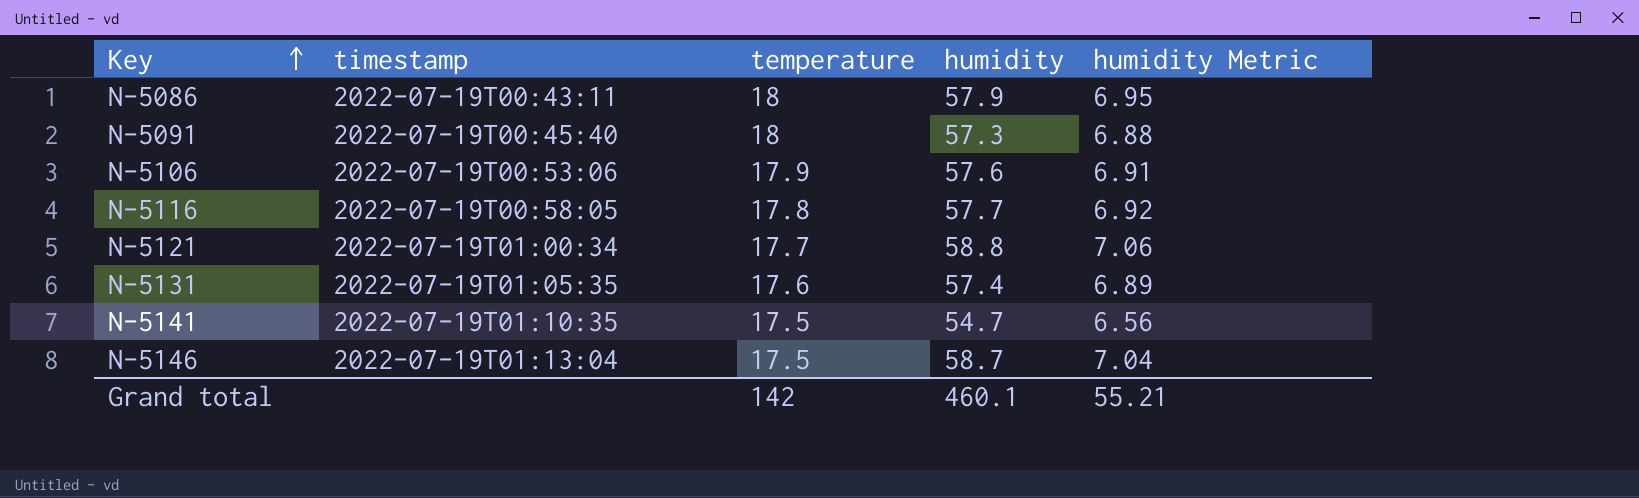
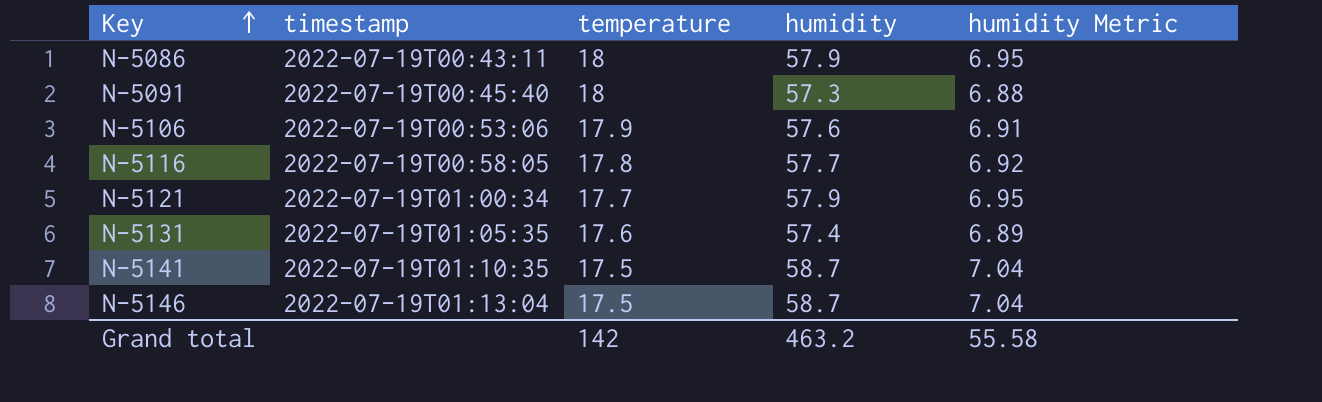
N-5121 | humidity: 58.8 -> 57.9
N-5121 | humidity Metric: 7.06 -> 6.95
N-5141 | humidity: 54.7 -> 58.7
N-5141 | humidity Metric: 6.56 -> 7.04
Grand total | humidity: 460.1 -> 463.2
Grand total | humidity Metric: 55.21 -> 55.58

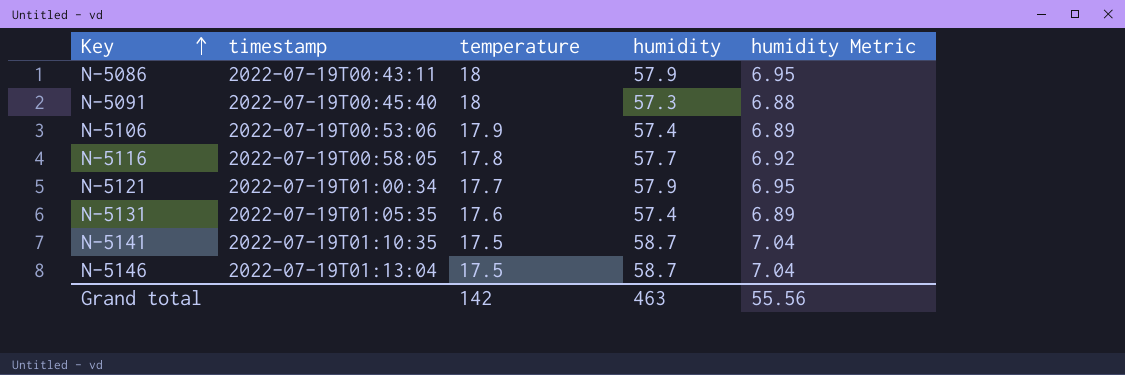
N-5106 | humidity: 57.6 -> 57.4
N-5106 | humidity Metric: 6.91 -> 6.89
Grand total | humidity: 463.2 -> 463
Grand total | humidity Metric: 55.58 -> 55.56

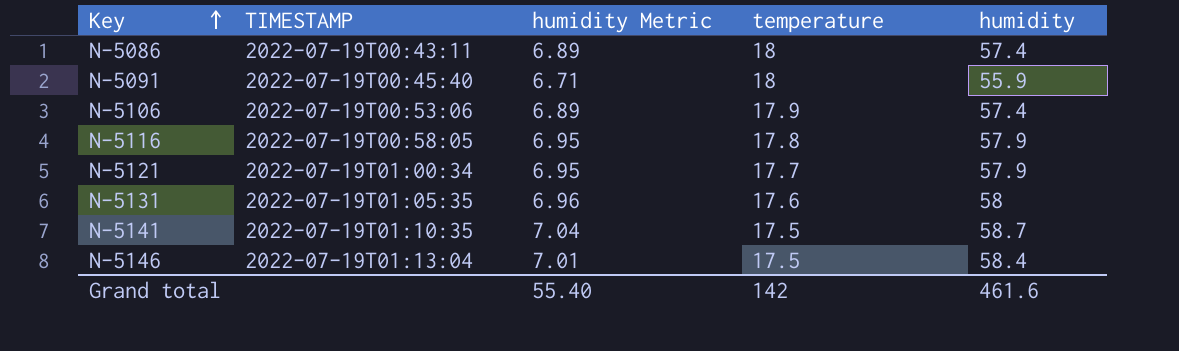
column name: timestamp -> TIMESTAMP
column humidity Metric | position: 5 -> 3
N-5086 | humidity Metric: 6.95 -> 6.89
N-5086 | humidity: 57.9 -> 57.4
N-5091 | humidity Metric: 6.88 -> 6.71
N-5091 | humidity: 57.3 -> 55.9
N-5116 | humidity Metric: 6.92 -> 6.95
N-5116 | humidity: 57.7 -> 57.9
N-5131 | humidity Metric: 6.89 -> 6.96
N-5131 | humidity: 57.4 -> 58
N-5146 | humidity Metric: 7.04 -> 7.01
N-5146 | humidity: 58.7 -> 58.4
Grand total | humidity Metric: 55.56 -> 55.40
Grand total | humidity: 463 -> 461.6

